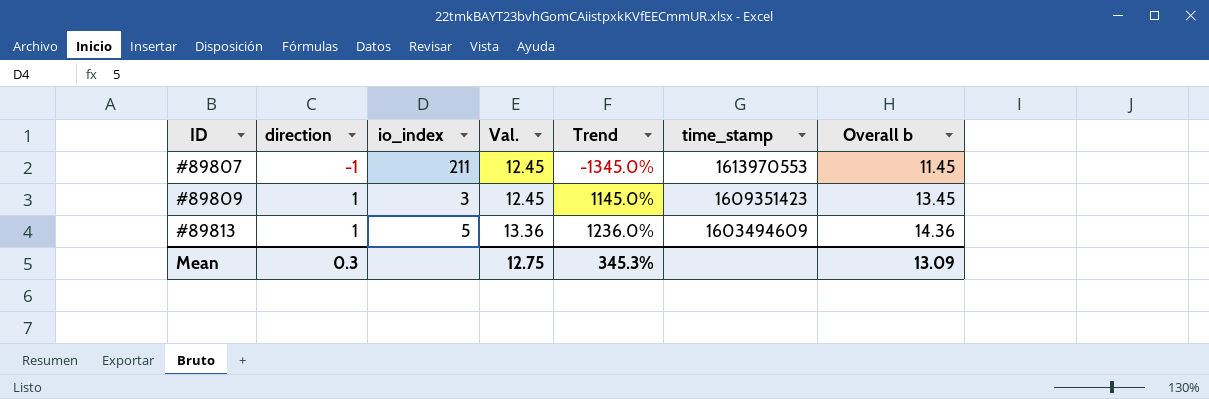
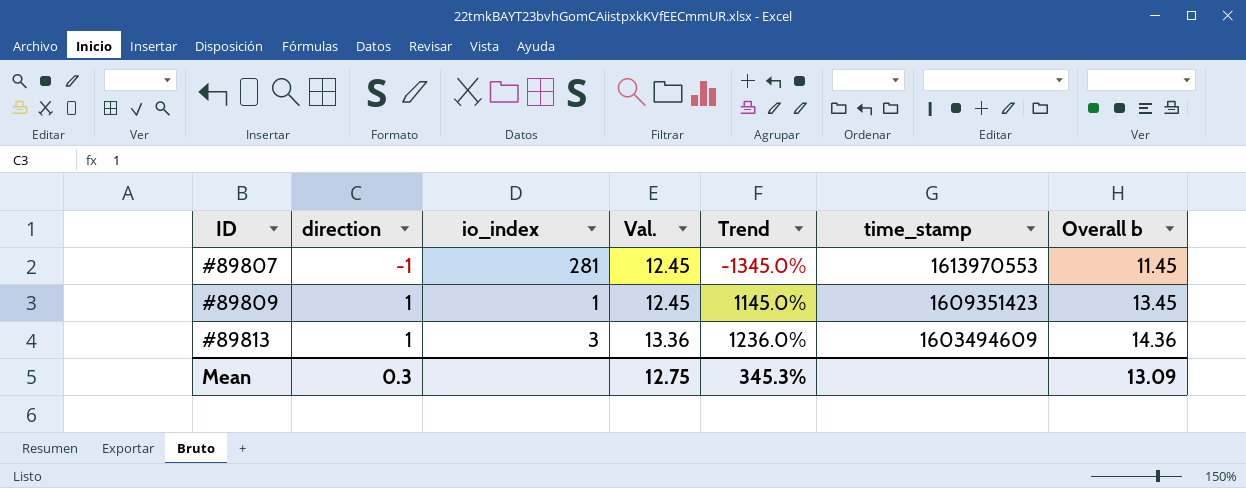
#89807 | io_index: 211 -> 281
#89809 | io_index: 3 -> 1
#89813 | io_index: 5 -> 3

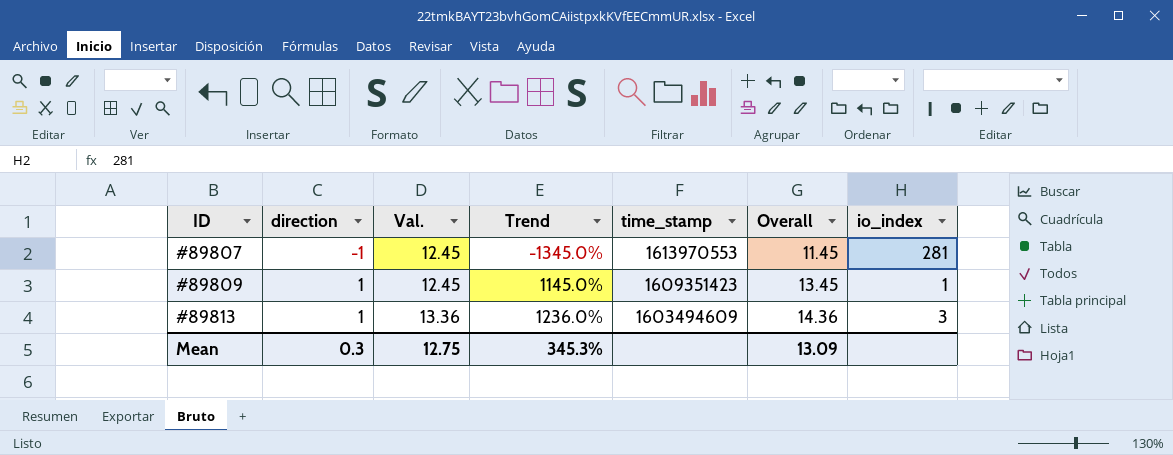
column name: Overall b -> Overall
column io_index | position: 3 -> 7

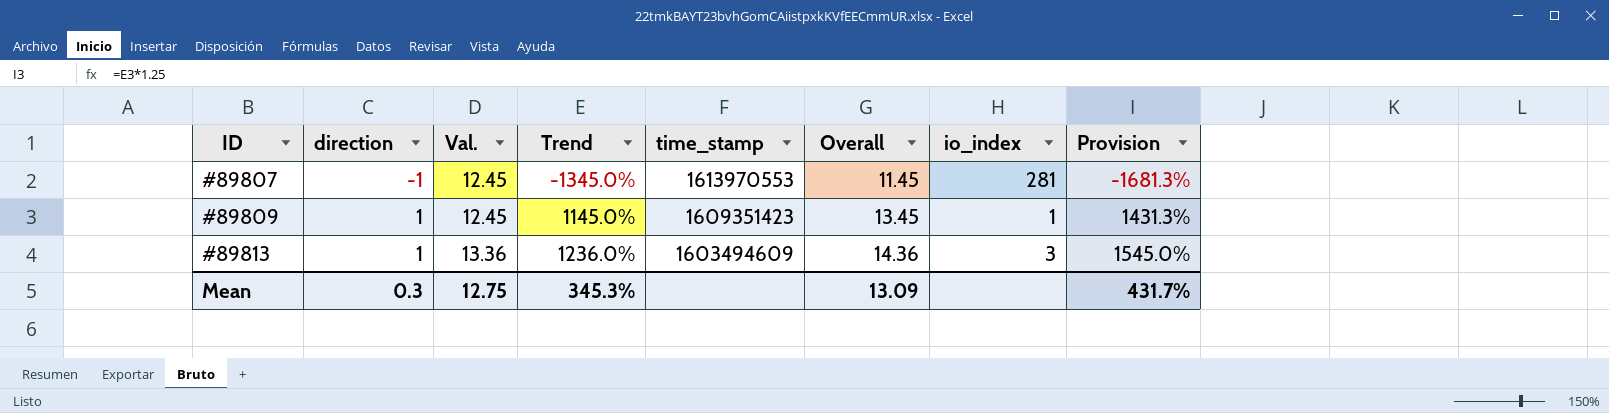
column Provision | formula: none -> [Trend] * 1.25

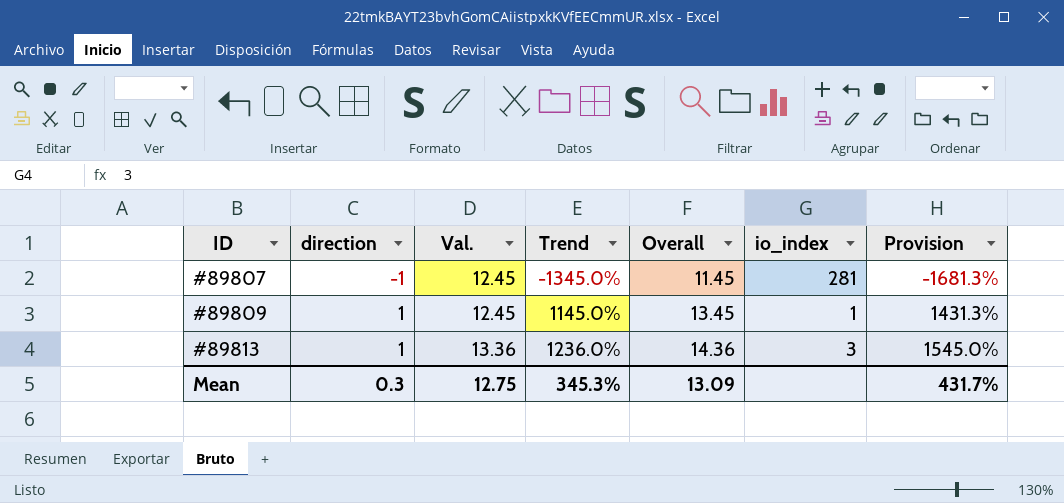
column time_stamp | position: 5 -> none

